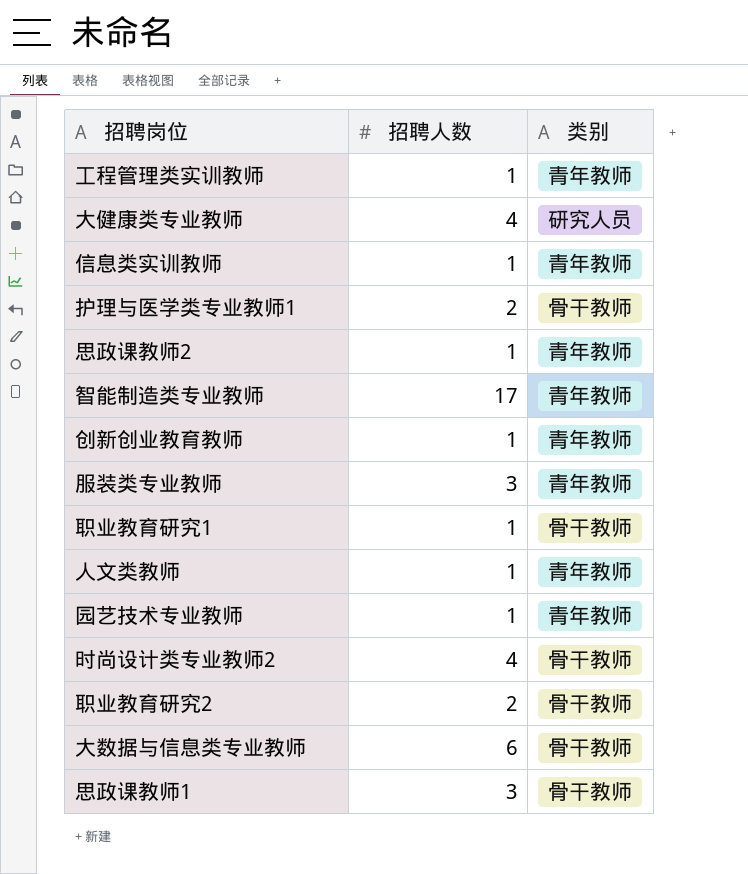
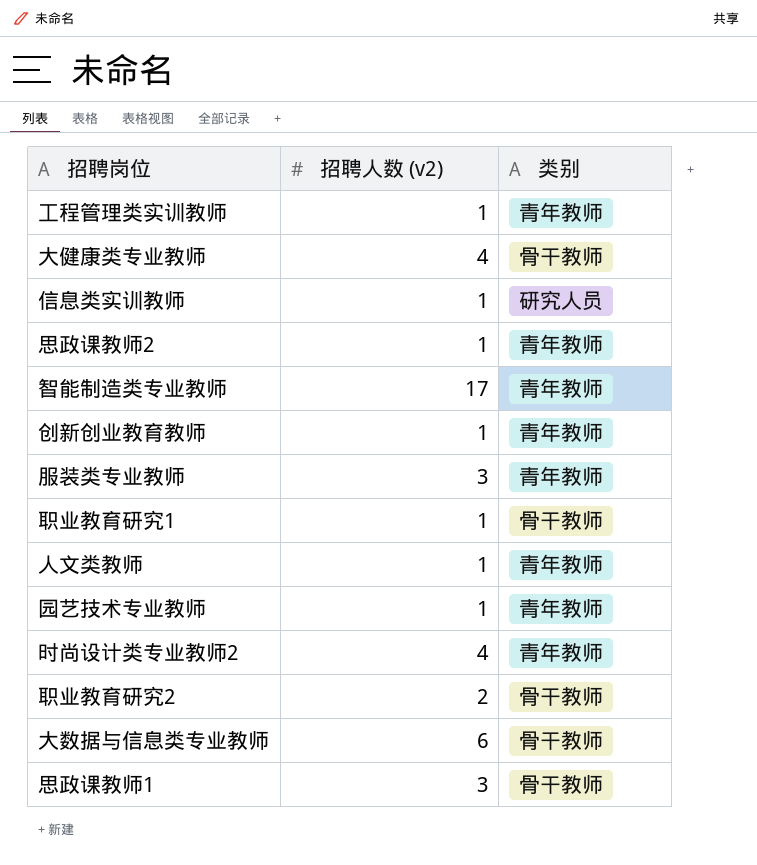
column name: 招聘人数 -> 招聘人数 (v2)
row 护理与医学类专业教师1: 2 | 骨干教师 -> none
大健康类专业教师 | 类别: 研究人员 -> 骨干教师
信息类实训教师 | 类别: 青年教师 -> 研究人员
时尚设计类专业教师2 | 类别: 骨干教师 -> 青年教师

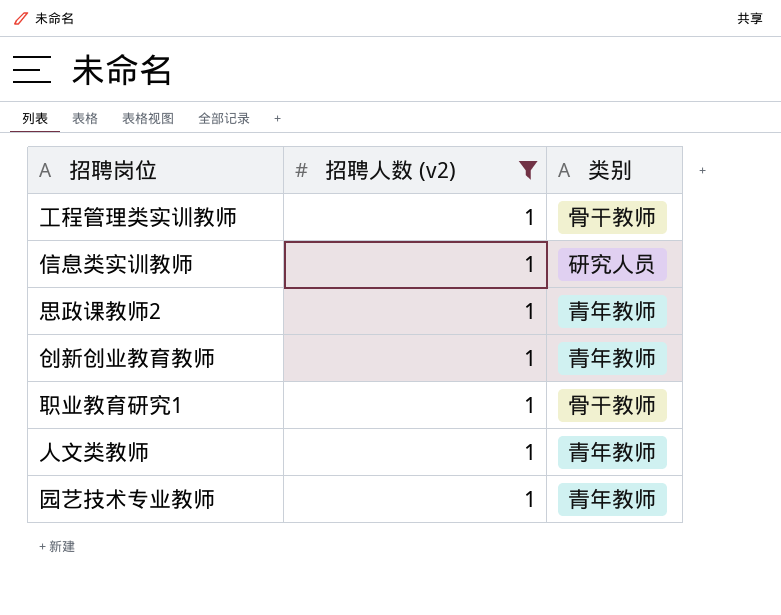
filter: none -> 招聘人数 (v2) = 1
工程管理类实训教师 | 类别: 青年教师 -> 骨干教师

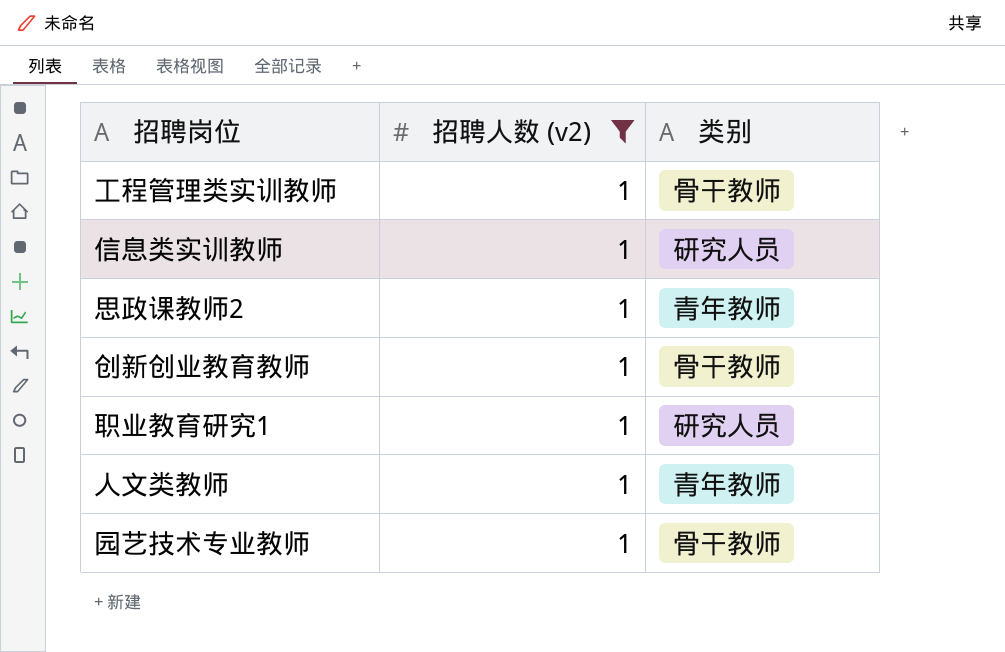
创新创业教育教师 | 类别: 青年教师 -> 骨干教师
职业教育研究1 | 类别: 骨干教师 -> 研究人员
园艺技术专业教师 | 类别: 青年教师 -> 骨干教师

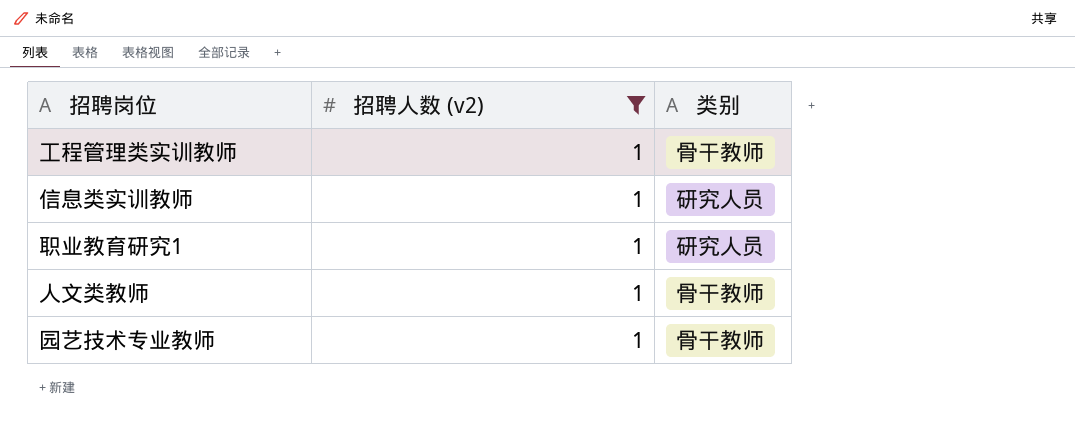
row 思政课教师2: 1 | 青年教师 -> none
row 创新创业教育教师: 1 | 骨干教师 -> none
人文类教师 | 类别: 青年教师 -> 骨干教师

